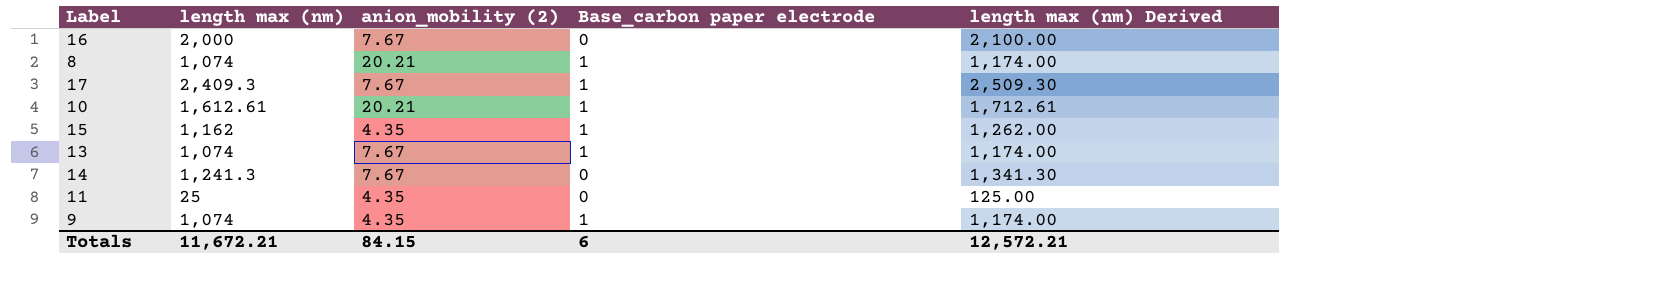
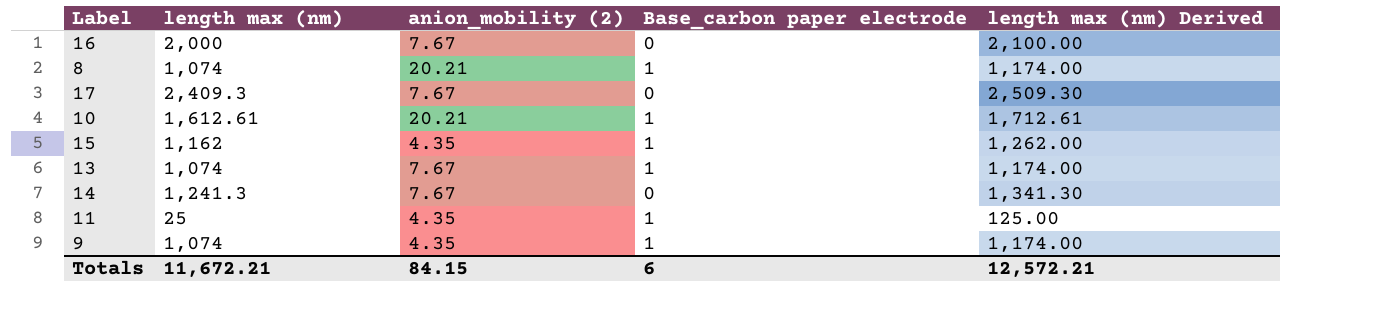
17 | Base_carbon paper electrode: 1 -> 0
11 | Base_carbon paper electrode: 0 -> 1

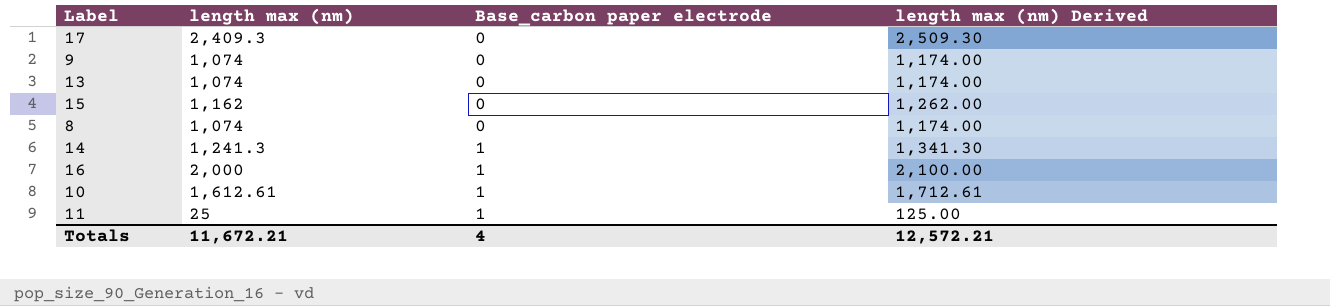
row order: none -> Base_carbon paper electrode ascending
column anion_mobility (2) | position: 3 -> none
9 | Base_carbon paper electrode: 1 -> 0
13 | Base_carbon paper electrode: 1 -> 0
15 | Base_carbon paper electrode: 1 -> 0
8 | Base_carbon paper electrode: 1 -> 0
14 | Base_carbon paper electrode: 0 -> 1
16 | Base_carbon paper electrode: 0 -> 1
Totals | Base_carbon paper electrode: 6 -> 4

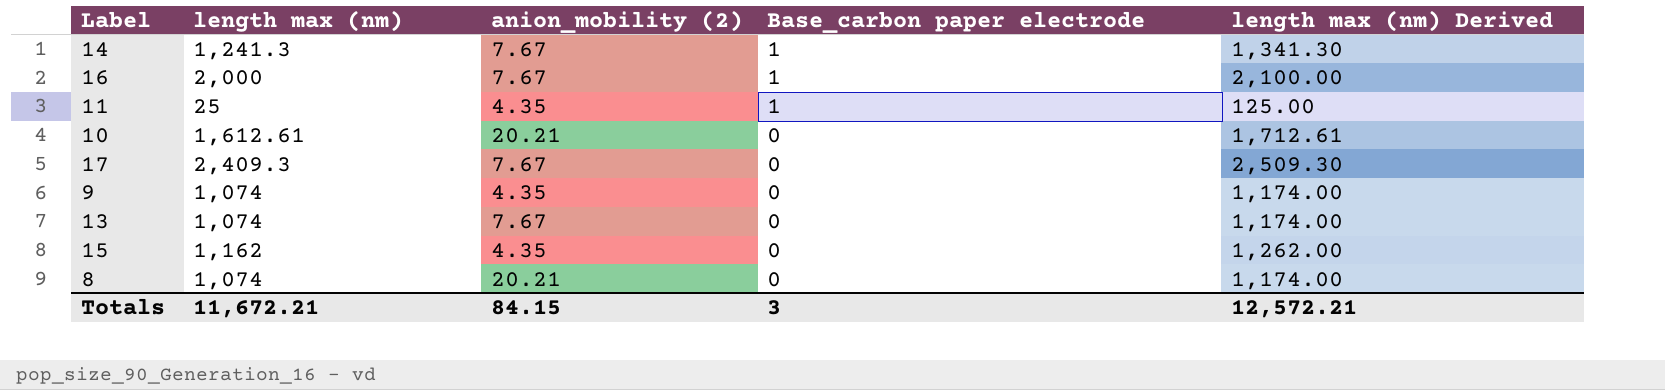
row order: Base_carbon paper electrode ascending -> Base_carbon paper electrode descending
column anion_mobility (2) | position: none -> 3
10 | Base_carbon paper electrode: 1 -> 0
Totals | Base_carbon paper electrode: 4 -> 3

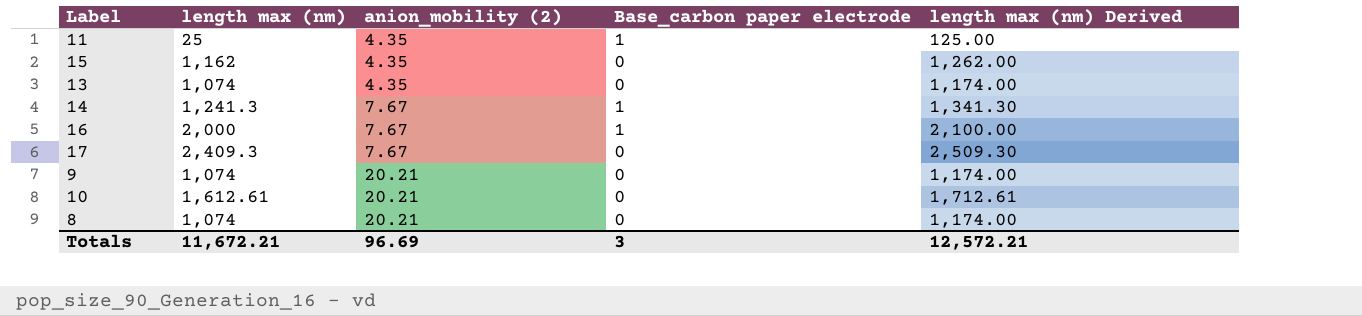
row order: Base_carbon paper electrode descending -> anion_mobility (2) ascending
13 | anion_mobility (2): 7.67 -> 4.35
9 | anion_mobility (2): 4.35 -> 20.21
Totals | anion_mobility (2): 84.15 -> 96.69

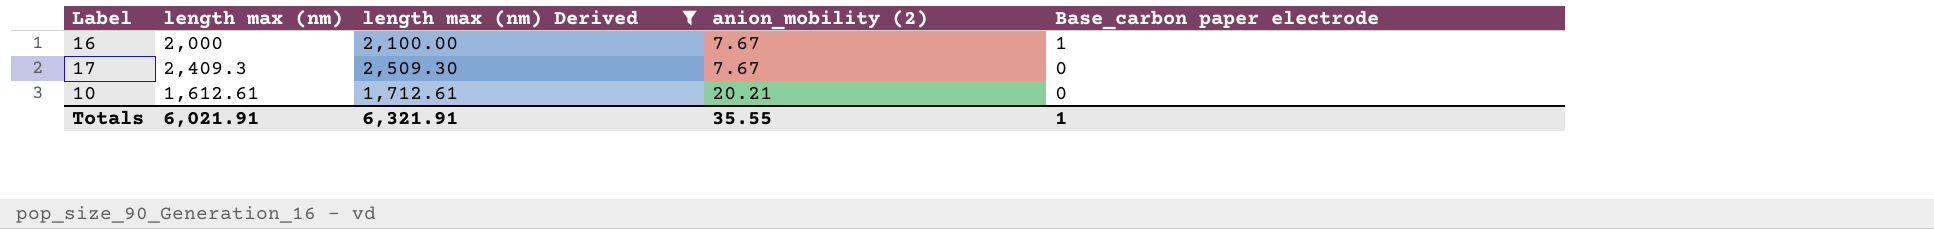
filter: none -> length max (nm) Derived >= 1,712.61
column length max (nm) Derived | position: 5 -> 3
Totals | length max (nm): 11,672.21 -> 6,021.91
Totals | length max (nm) Derived: 12,572.21 -> 6,321.91
Totals | anion_mobility (2): 96.69 -> 35.55
Totals | Base_carbon paper electrode: 3 -> 1

